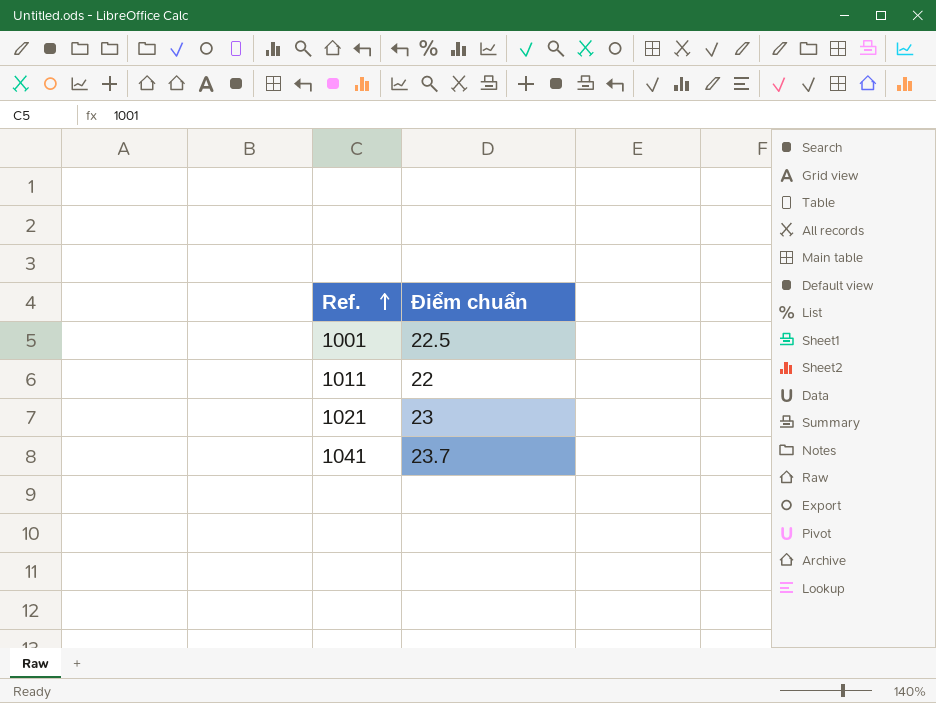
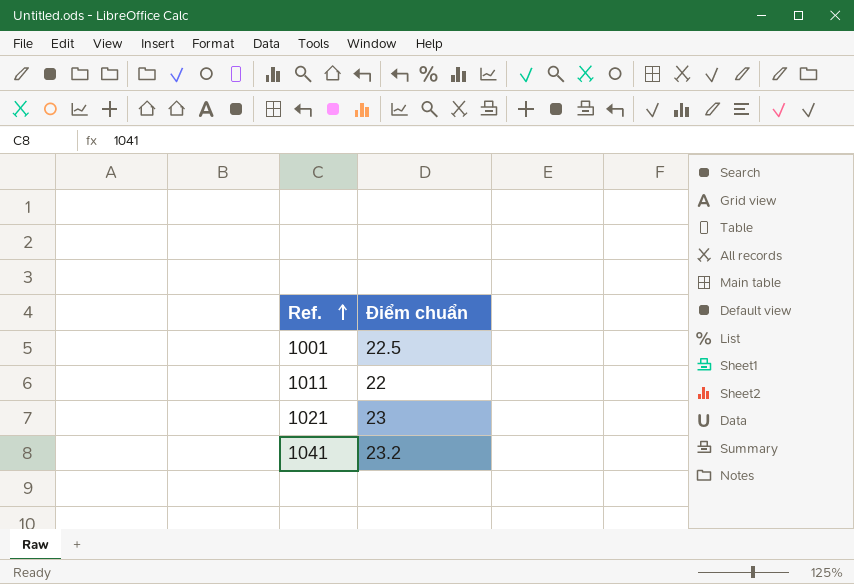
1041 | Điểm chuẩn: 23.7 -> 23.2

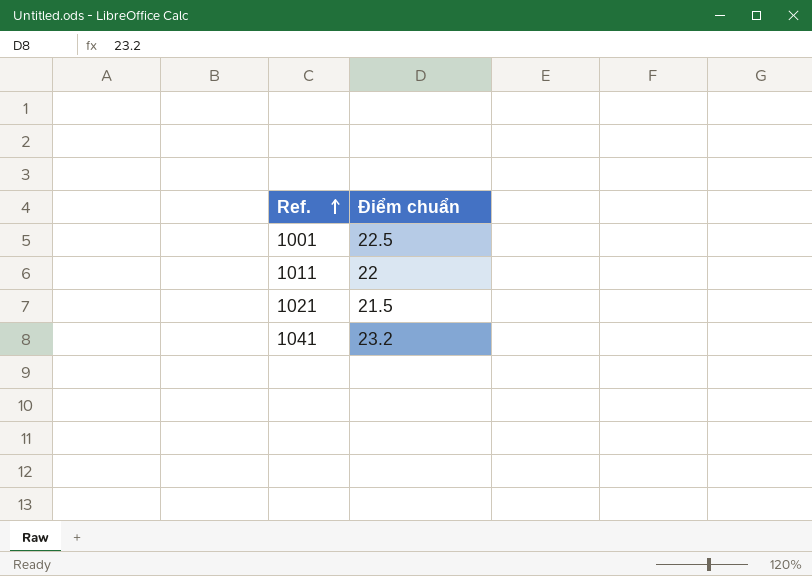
1021 | Điểm chuẩn: 23 -> 21.5

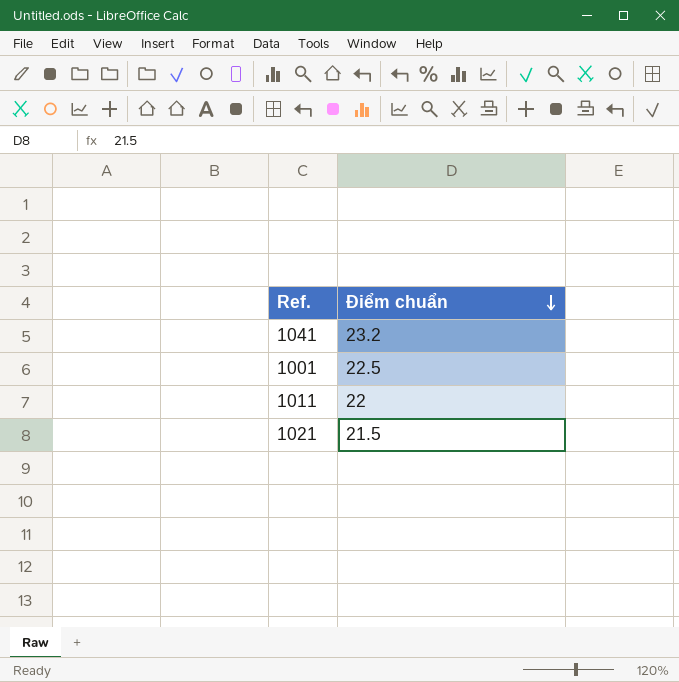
row order: Ref. ascending -> Điểm chuẩn descending

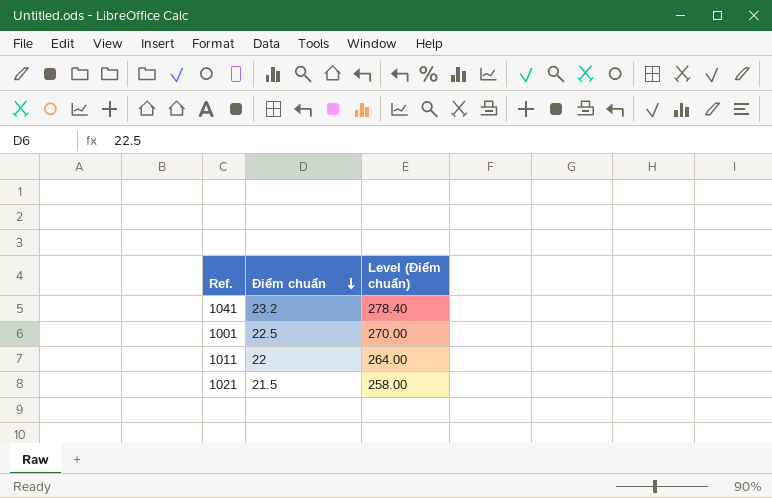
column Level (Điểm chuẩn) | formula: none -> [Điểm chuẩn] * 12

